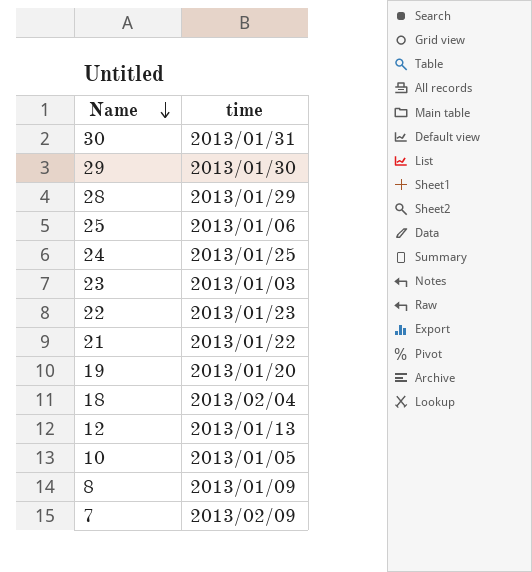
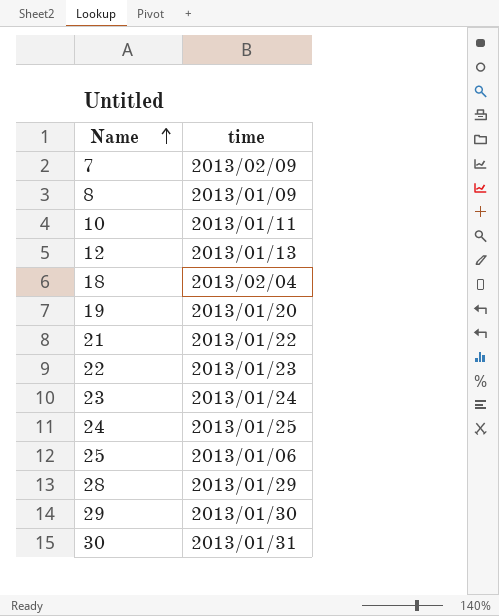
row order: Name descending -> Name ascending
10 | time: 2013/01/05 -> 2013/01/11
23 | time: 2013/01/03 -> 2013/01/24

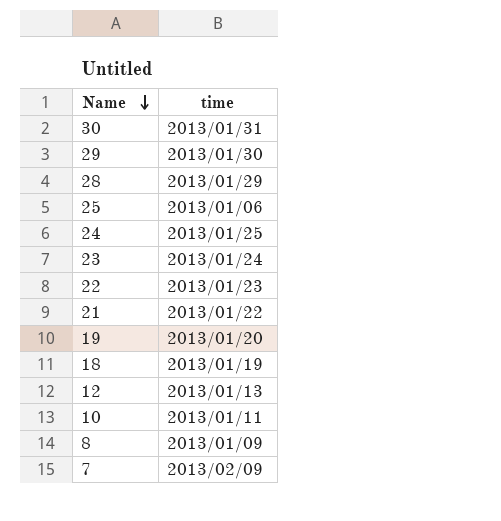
row order: Name ascending -> Name descending
18 | time: 2013/02/04 -> 2013/01/19

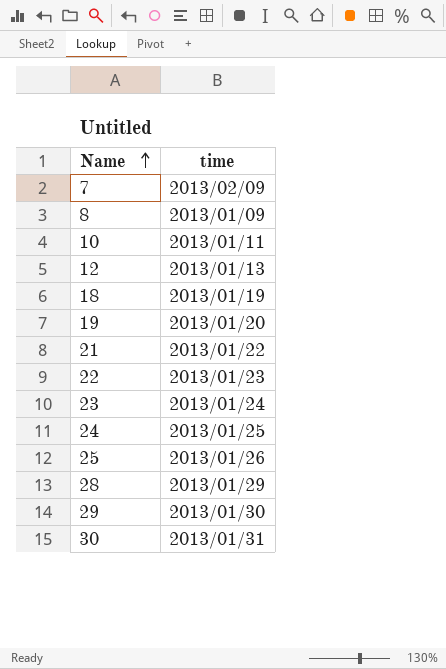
row order: Name descending -> Name ascending
25 | time: 2013/01/06 -> 2013/01/26

